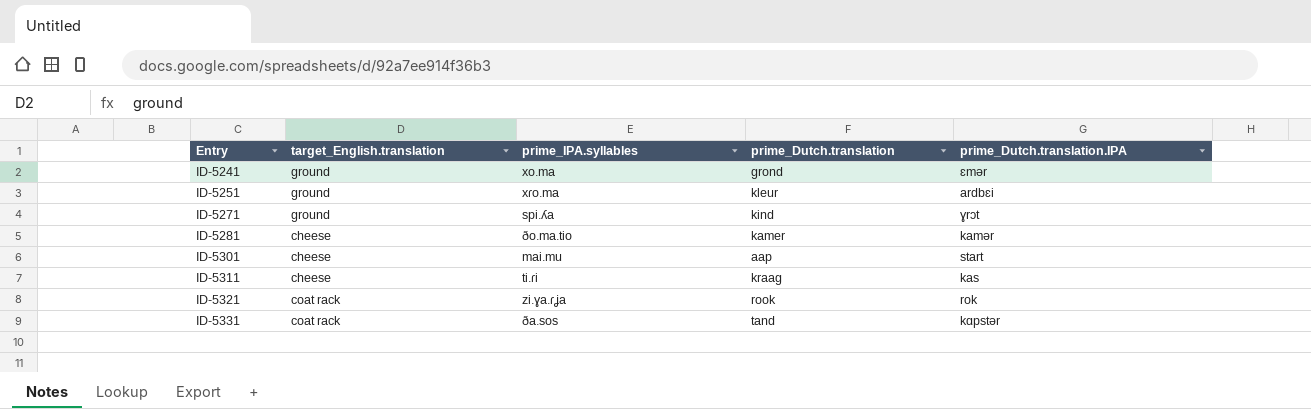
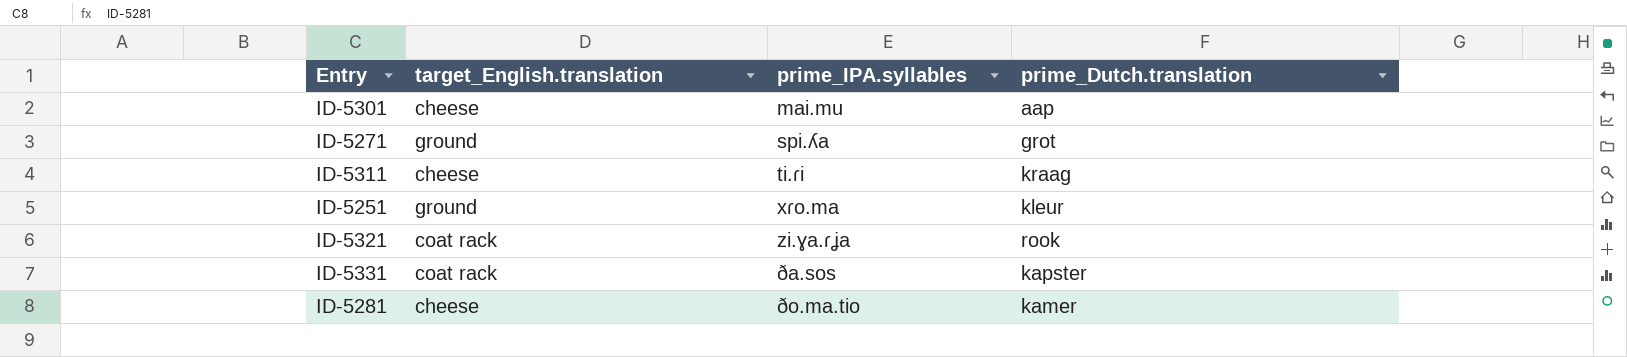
row order: Entry ascending -> prime_IPA.syllables ascending
column prime_Dutch.translation.IPA | position: 5 -> none
row ID-5241: ground | xo.ma | grond | ɛmər -> none
ID-5271 | prime_Dutch.translation: kind -> grot
ID-5331 | prime_Dutch.translation: tand -> kapster

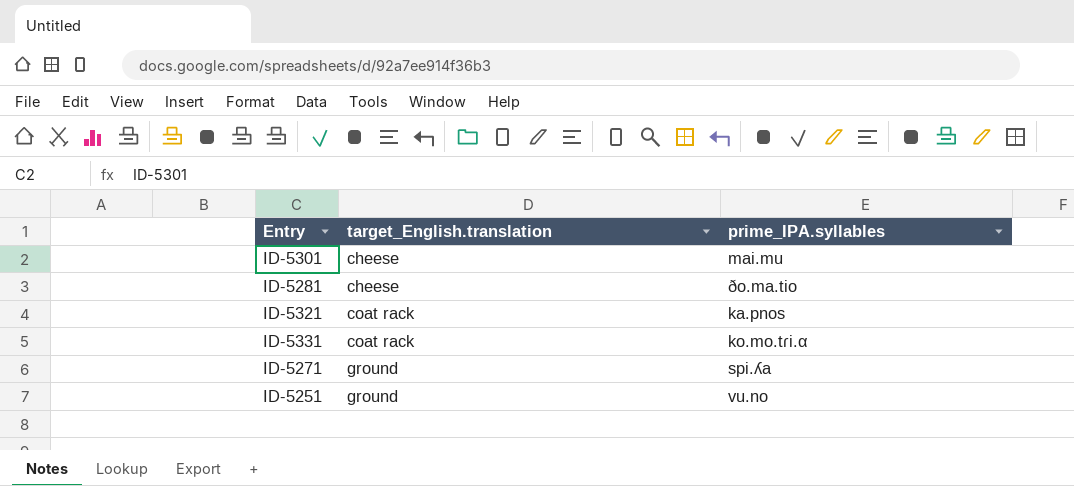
row order: prime_IPA.syllables ascending -> target_English.translation ascending
column prime_Dutch.translation | position: 4 -> none
row ID-5311: cheese | ti.ɾi | kraag -> none
ID-5321 | prime_IPA.syllables: zi.ɣa.ɾʝa -> ka.pnos
ID-5331 | prime_IPA.syllables: ða.sos -> ko.mo.tɾi.α
ID-5251 | prime_IPA.syllables: xɾo.ma -> vu.no

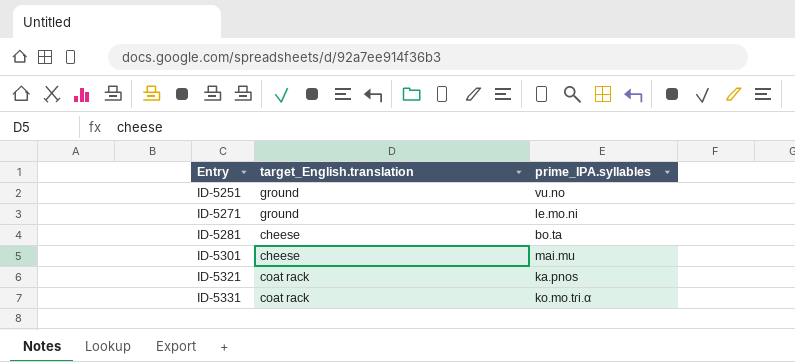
row order: target_English.translation ascending -> Entry ascending
ID-5271 | prime_IPA.syllables: spi.ʎa -> le.mo.ni
ID-5281 | prime_IPA.syllables: ðo.ma.tio -> bo.ta

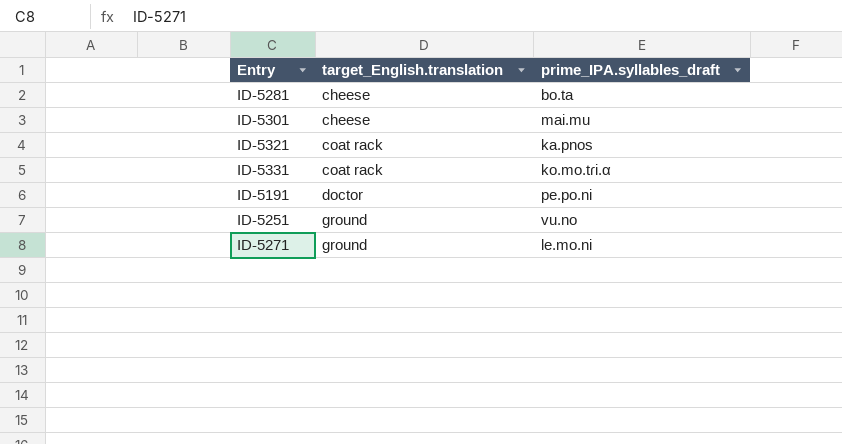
row order: Entry ascending -> target_English.translation ascending
column name: prime_IPA.syllables -> prime_IPA.syllables_draft
row ID-5191: none -> doctor | pe.po.ni

